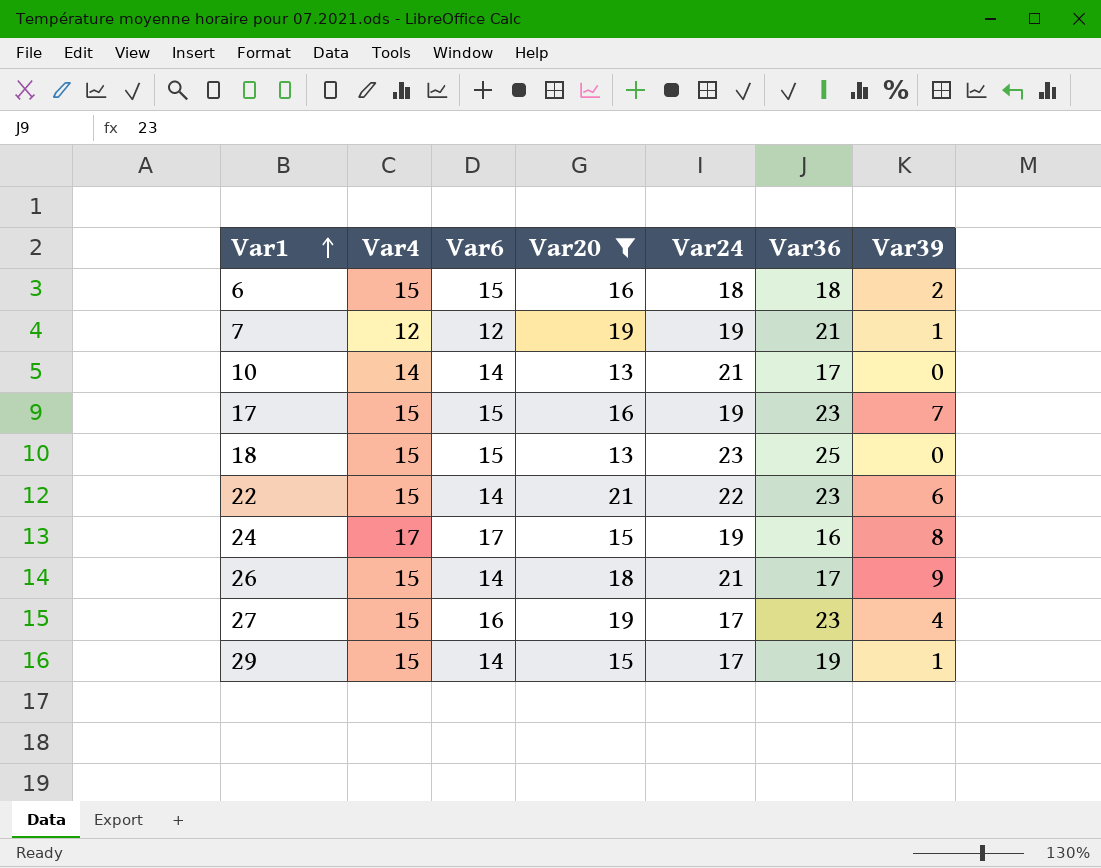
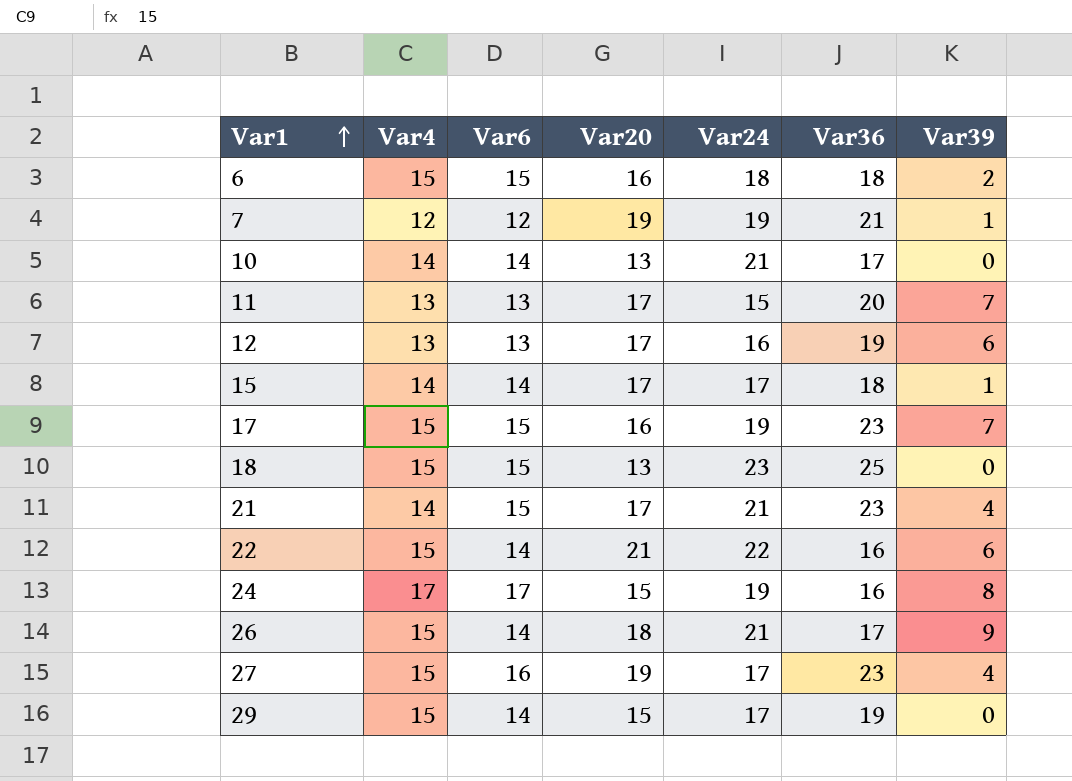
filter: Var20 != 17 -> none
22 | Var36: 23 -> 16
29 | Var39: 1 -> 0

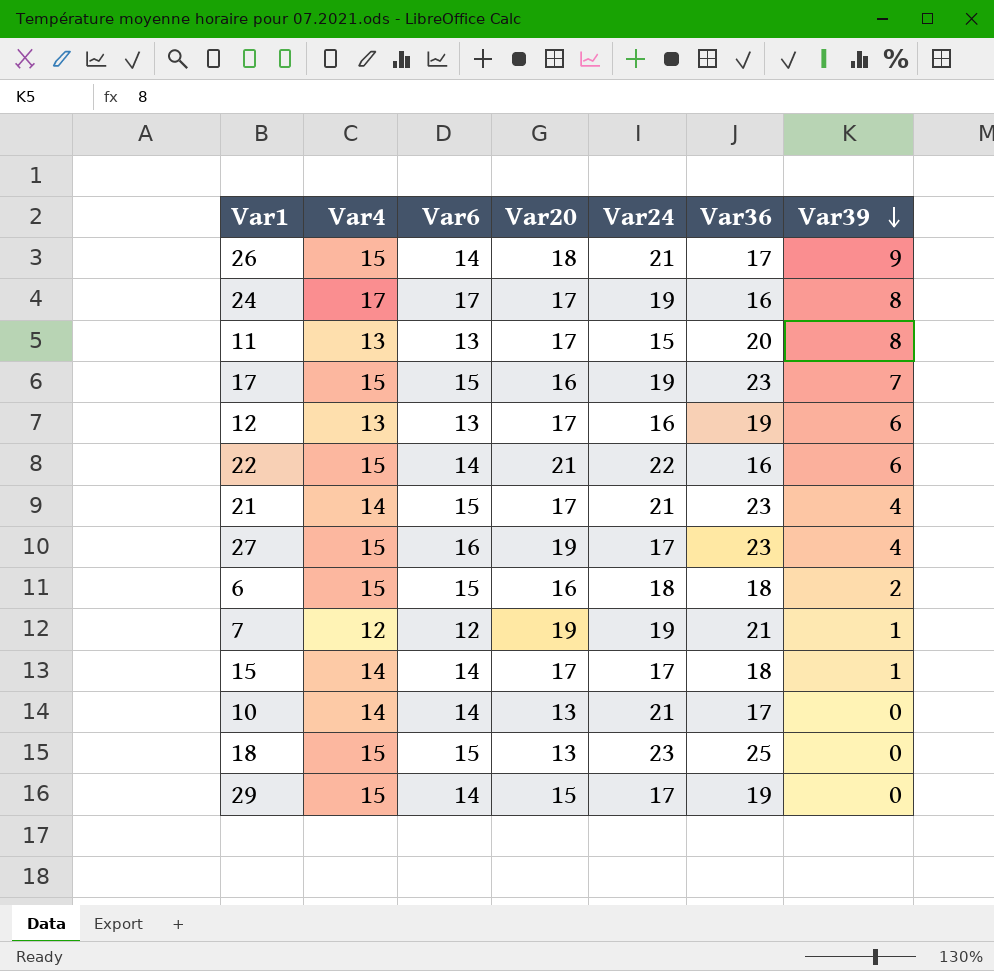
row order: Var1 ascending -> Var39 descending
24 | Var20: 15 -> 17
11 | Var39: 7 -> 8

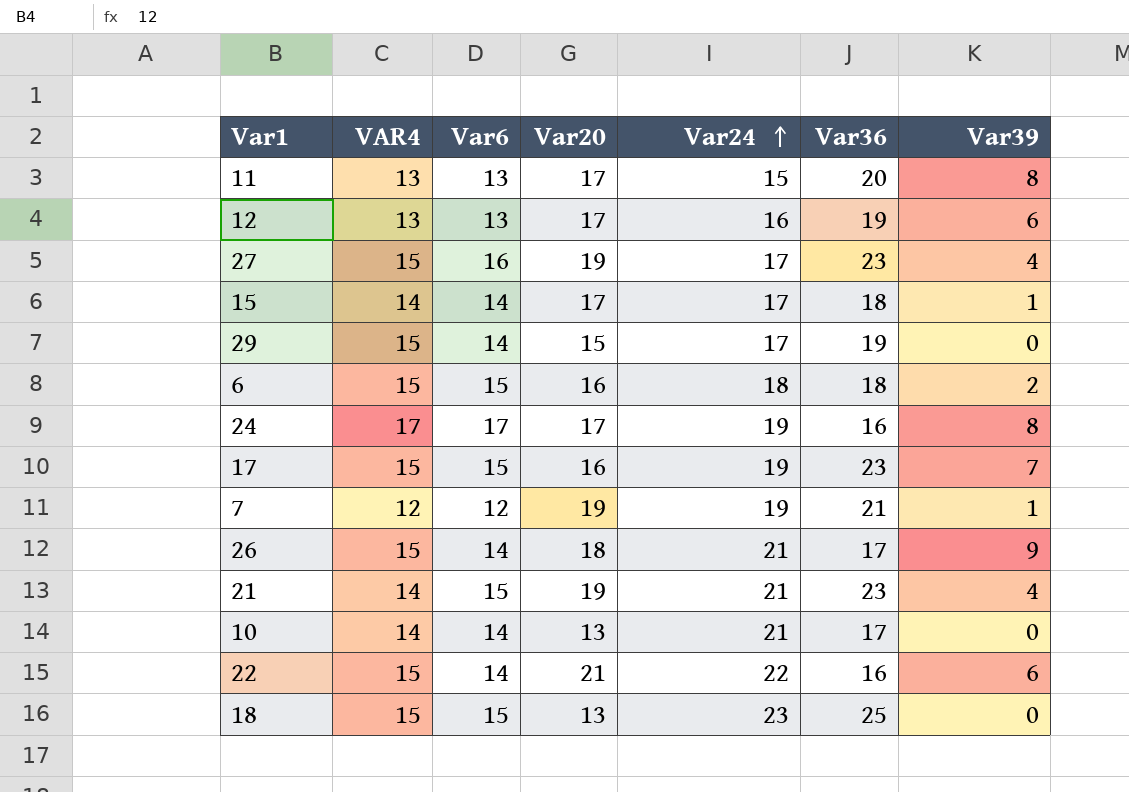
row order: Var39 descending -> Var24 ascending
column name: Var4 -> VAR4
21 | Var20: 17 -> 19

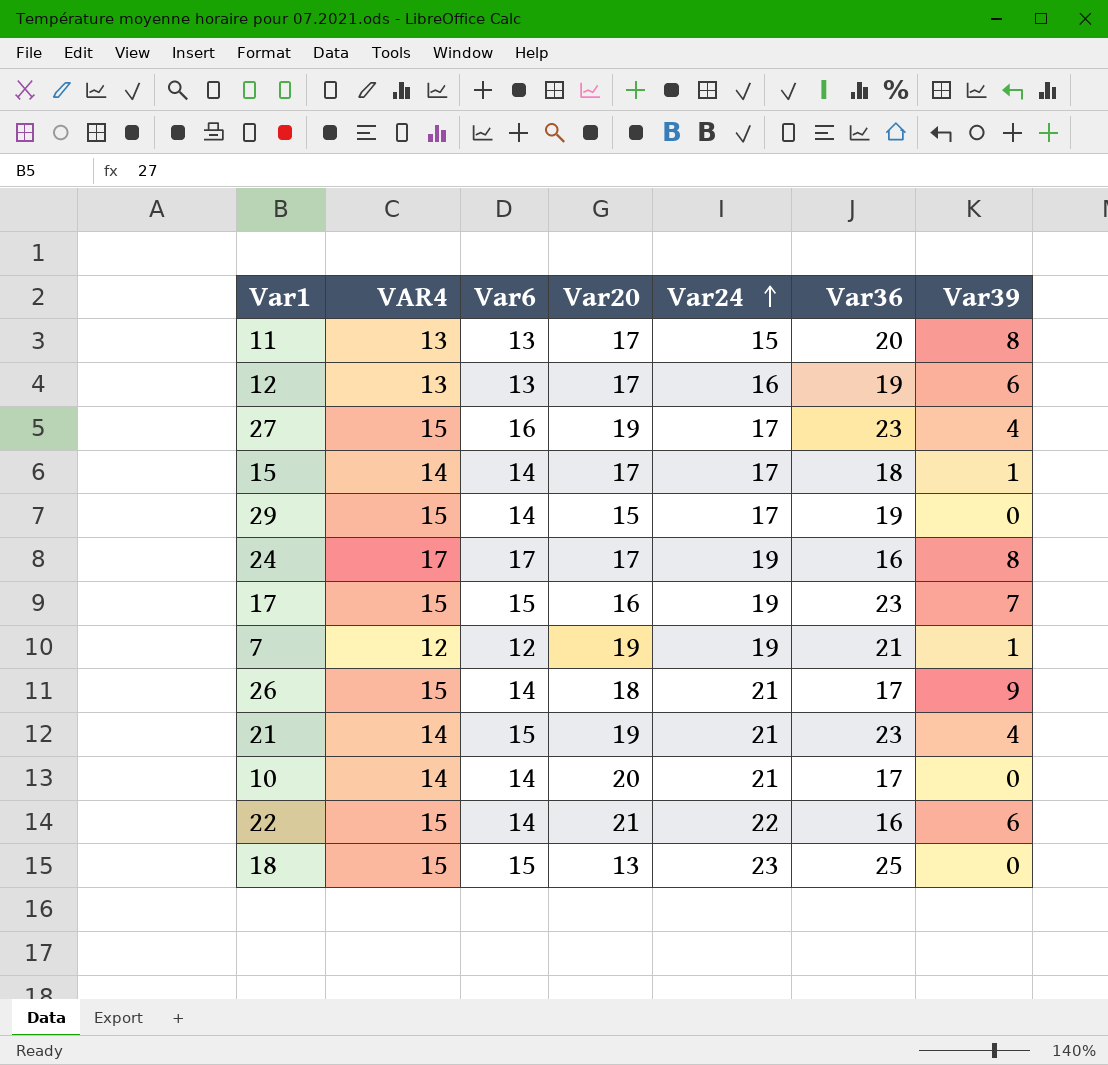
row 6: 15 | 15 | 16 | 18 | 18 | 2 -> none
10 | Var20: 13 -> 20

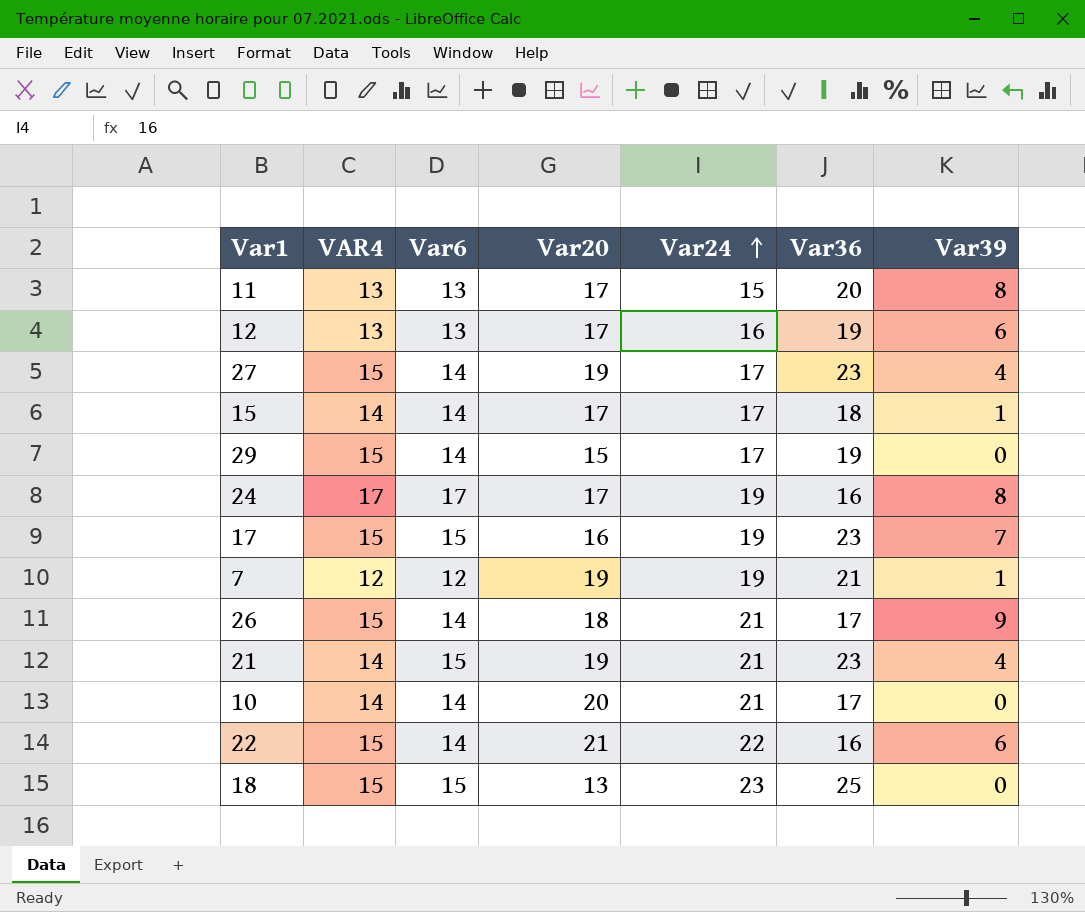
27 | Var6: 16 -> 14

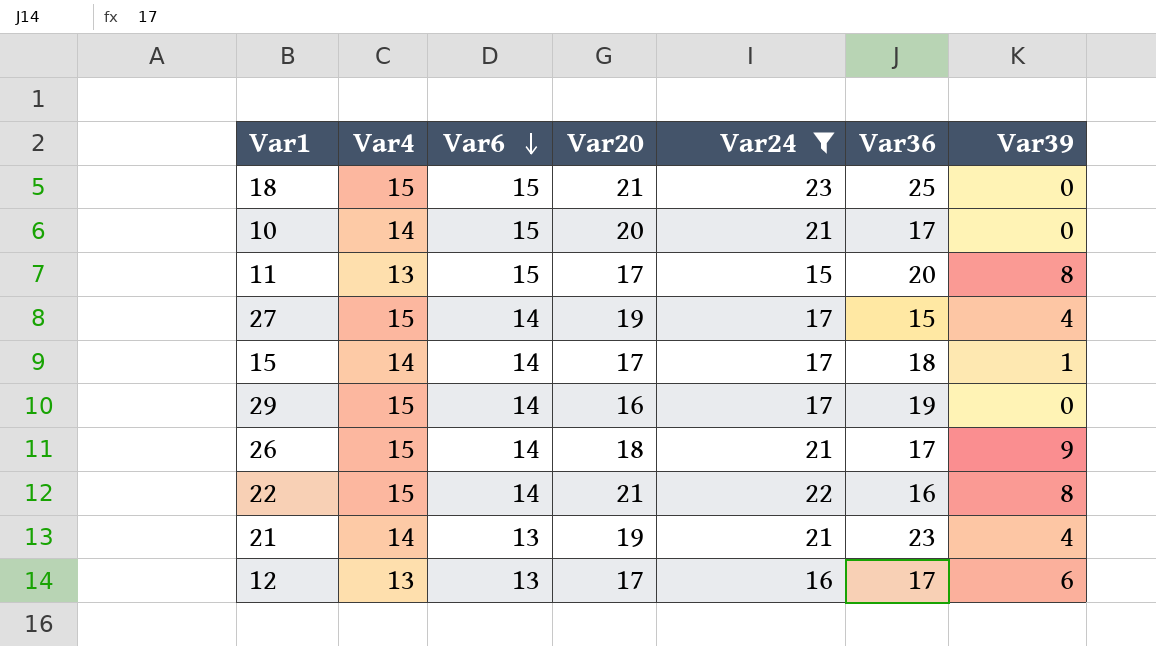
filter: none -> Var24 != 19
row order: Var24 ascending -> Var6 descending
column name: VAR4 -> Var4
18 | Var20: 13 -> 21
10 | Var6: 14 -> 15
11 | Var6: 13 -> 15
27 | Var36: 23 -> 15
29 | Var20: 15 -> 16
22 | Var39: 6 -> 8
21 | Var6: 15 -> 13
12 | Var36: 19 -> 17

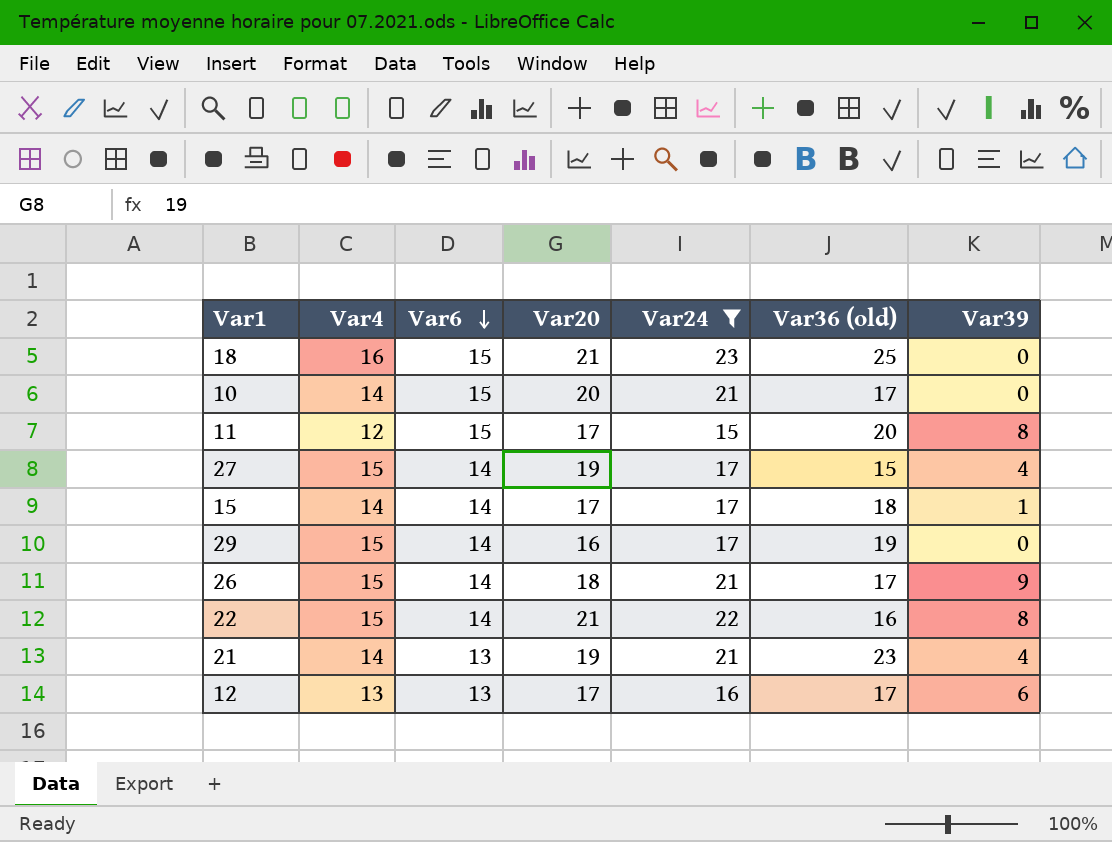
column name: Var36 -> Var36 (old)
18 | Var4: 15 -> 16
11 | Var4: 13 -> 12

